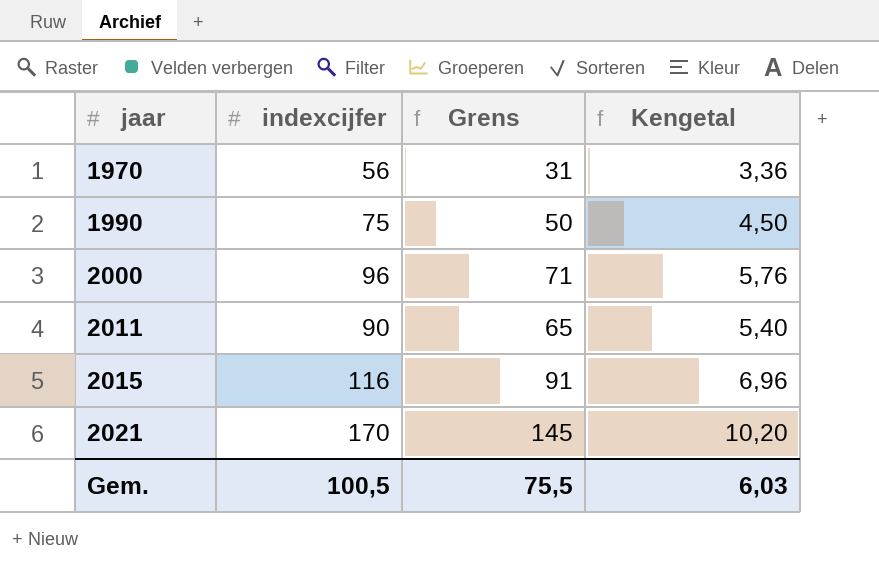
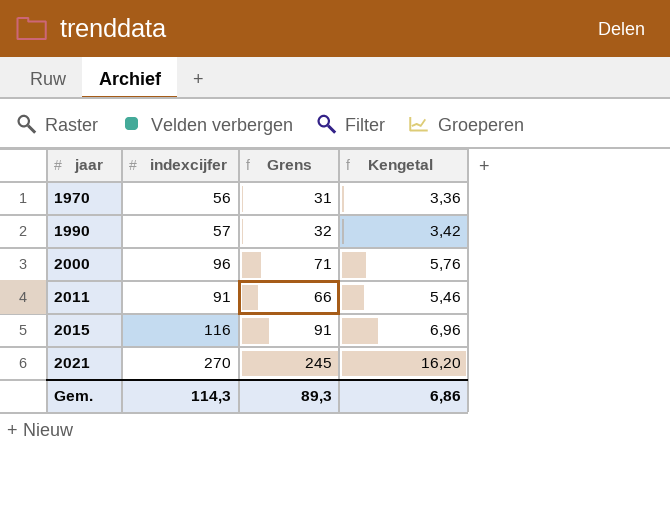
1990 | indexcijfer: 75 -> 57
1990 | Grens: 50 -> 32
1990 | Kengetal: 4,50 -> 3,42
2011 | indexcijfer: 90 -> 91
2011 | Grens: 65 -> 66
2011 | Kengetal: 5,40 -> 5,46
2021 | indexcijfer: 170 -> 270
2021 | Grens: 145 -> 245
2021 | Kengetal: 10,20 -> 16,20
Gem. | indexcijfer: 100,5 -> 114,3
Gem. | Grens: 75,5 -> 89,3
Gem. | Kengetal: 6,03 -> 6,86

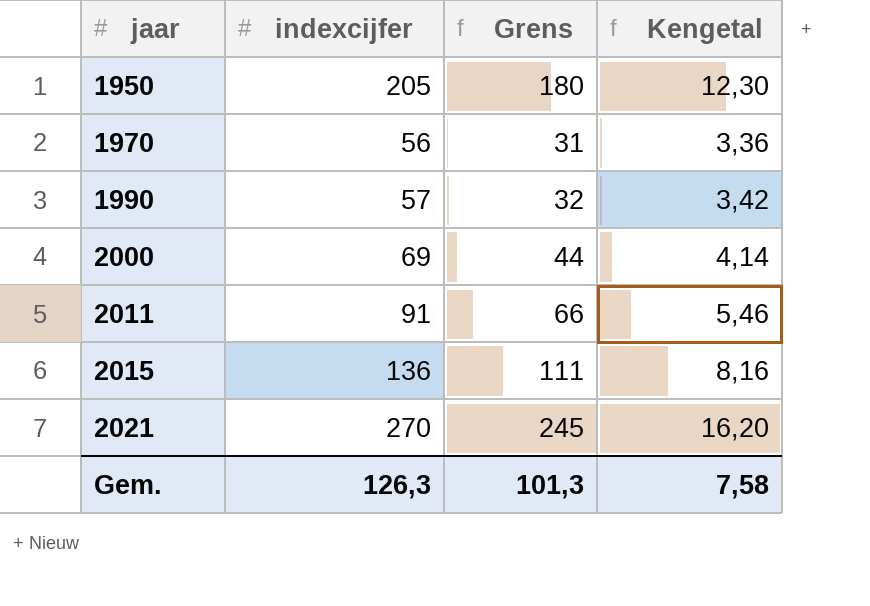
row 1950: none -> 205 | 180 | 12,30
2000 | indexcijfer: 96 -> 69
2000 | Grens: 71 -> 44
2000 | Kengetal: 5,76 -> 4,14
2015 | indexcijfer: 116 -> 136
2015 | Grens: 91 -> 111
2015 | Kengetal: 6,96 -> 8,16
Gem. | indexcijfer: 114,3 -> 126,3
Gem. | Grens: 89,3 -> 101,3
Gem. | Kengetal: 6,86 -> 7,58

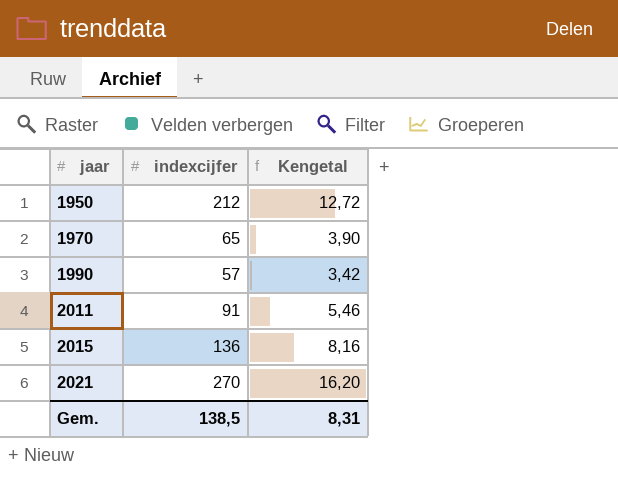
column Grens | formula: [indexcijfer] - 25 -> none
row 2000: 69 | 44 | 4,14 -> none
1950 | indexcijfer: 205 -> 212
1950 | Kengetal: 12,30 -> 12,72
1970 | indexcijfer: 56 -> 65
1970 | Kengetal: 3,36 -> 3,90
Gem. | indexcijfer: 126,3 -> 138,5
Gem. | Kengetal: 7,58 -> 8,31

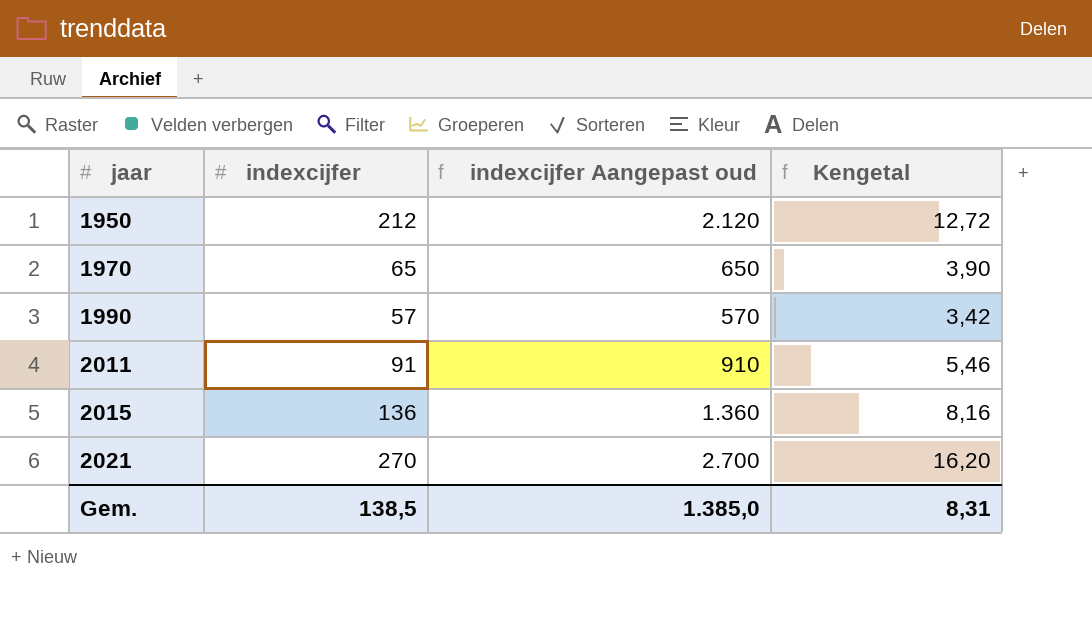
column indexcijfer Aangepast oud | formula: none -> [indexcijfer] * 10

